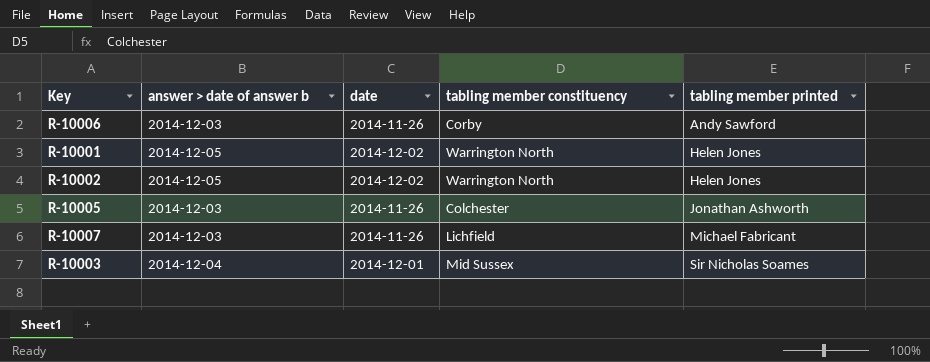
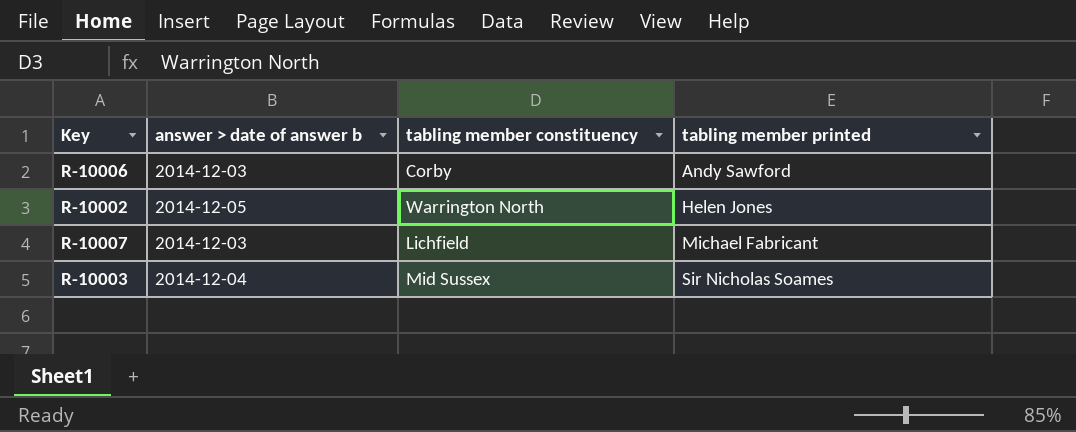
column date | position: 3 -> none
row R-10001: 2014-12-05 | 2014-12-02 | Warrington North | Helen Jones -> none
row R-10005: 2014-12-03 | 2014-11-26 | Colchester | Jonathan Ashworth -> none

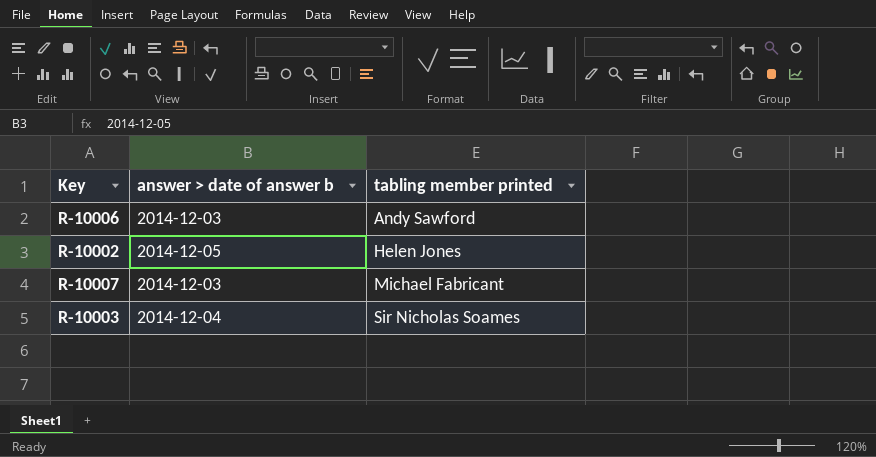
column tabling member constituency | position: 3 -> none

